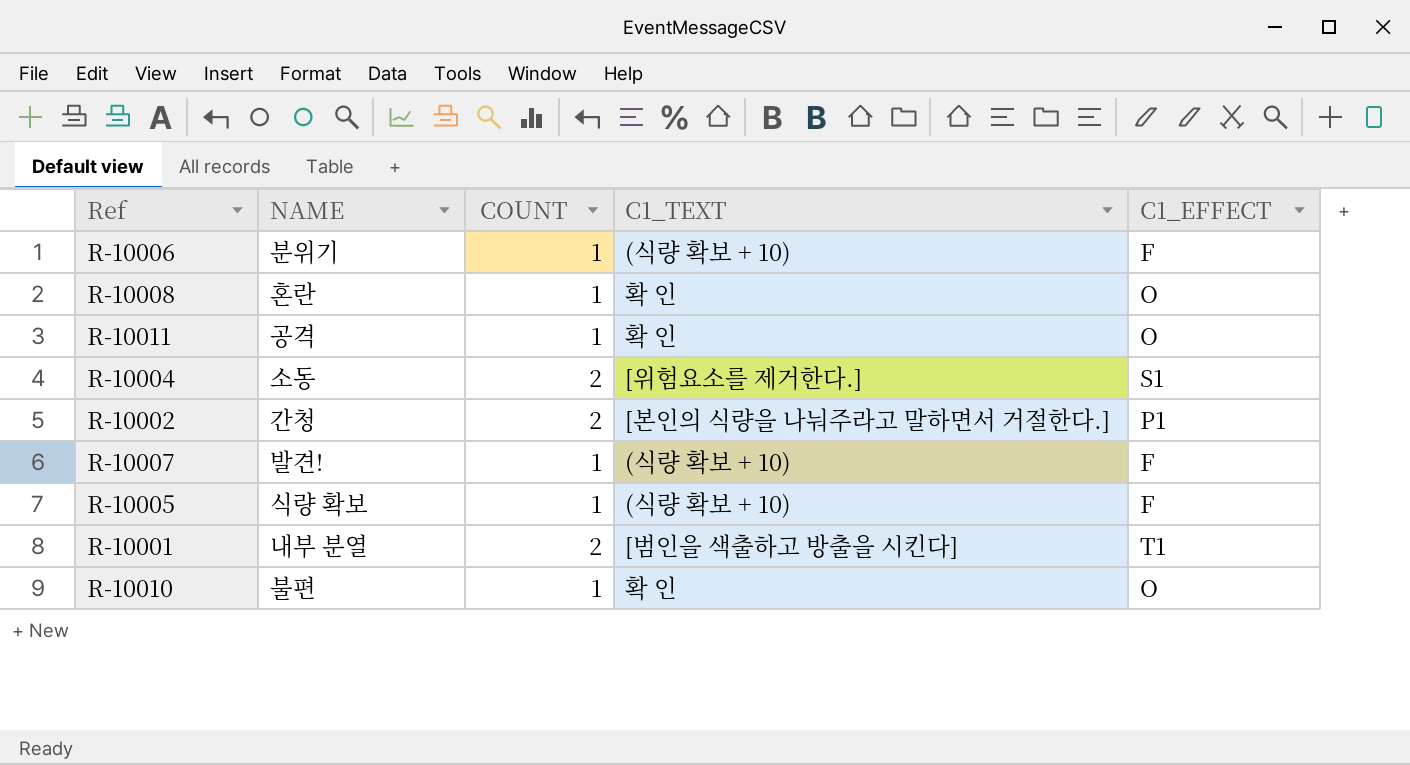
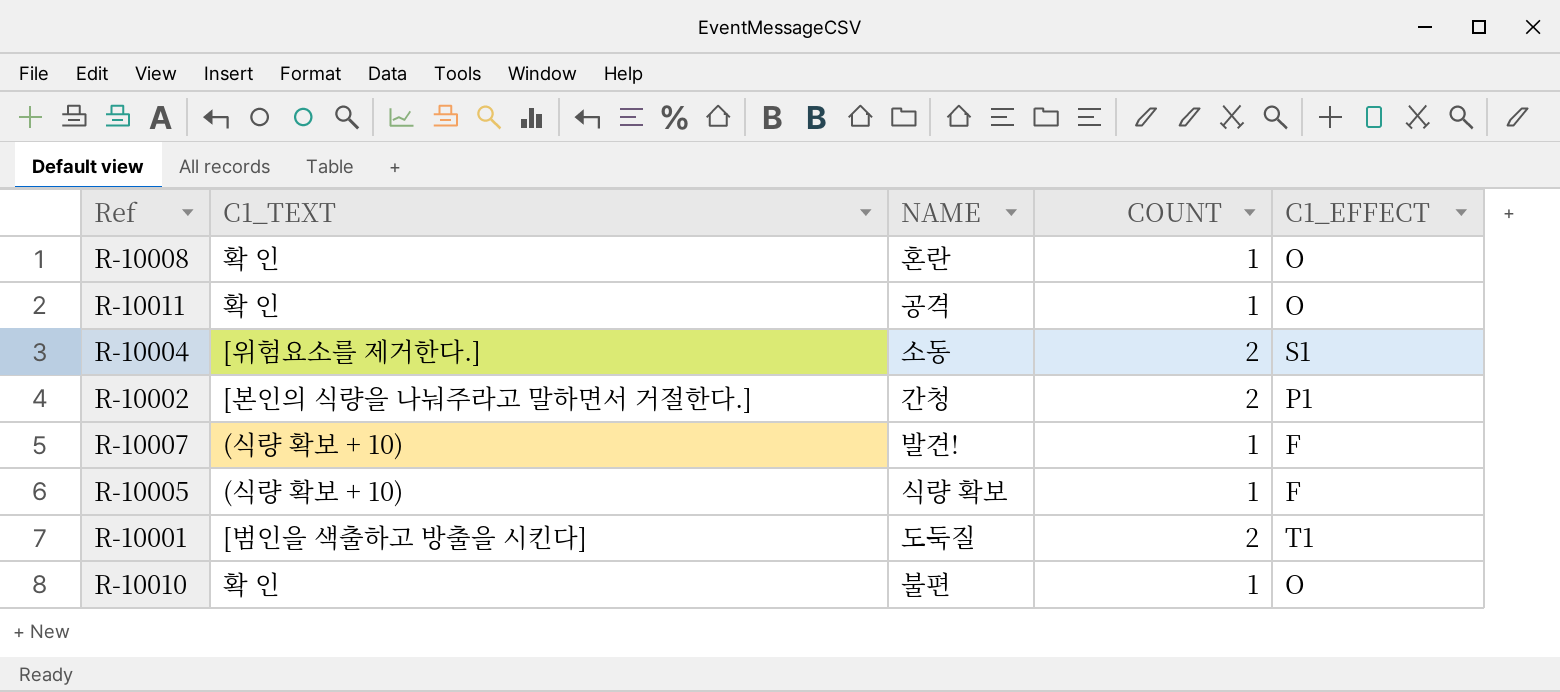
column C1_TEXT | position: 4 -> 2
row R-10006: 분위기 | 1 | (식량 확보 + 10) | F -> none
R-10001 | NAME: 내부 분열 -> 도둑질

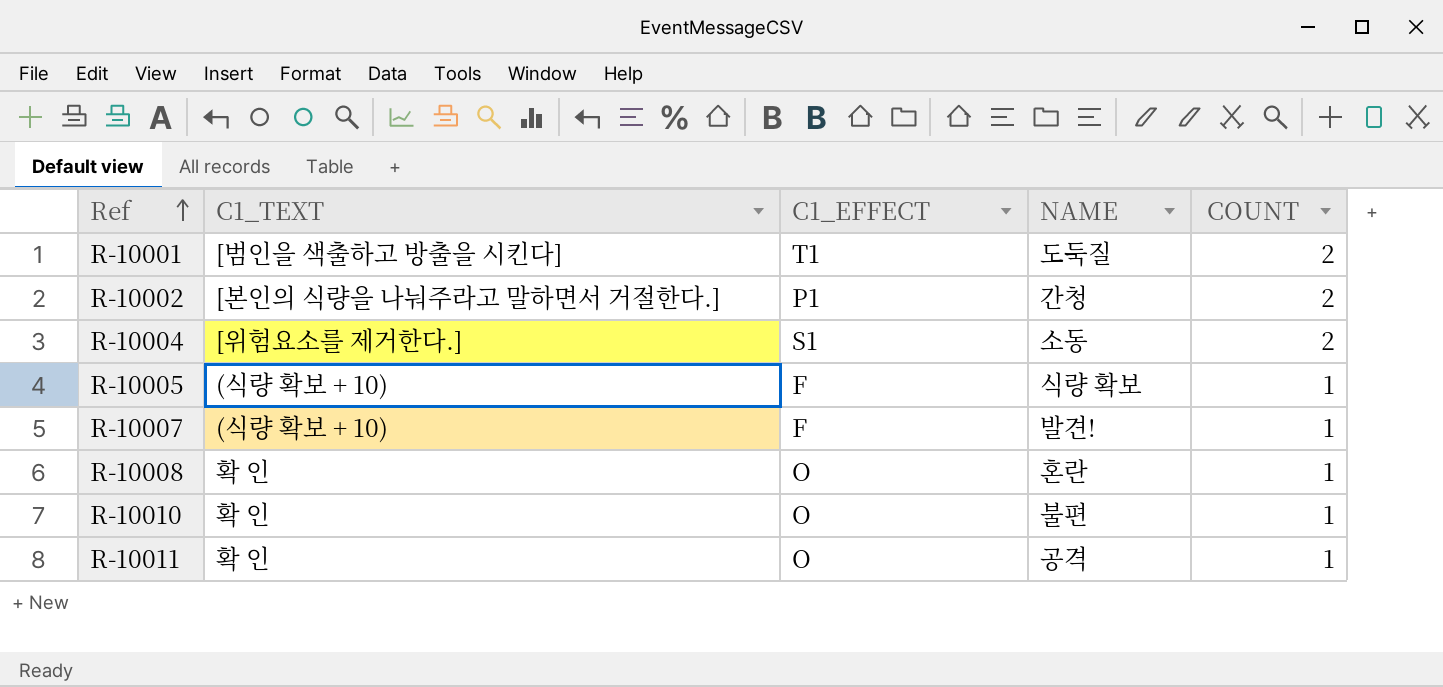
row order: none -> Ref ascending
column C1_EFFECT | position: 5 -> 3

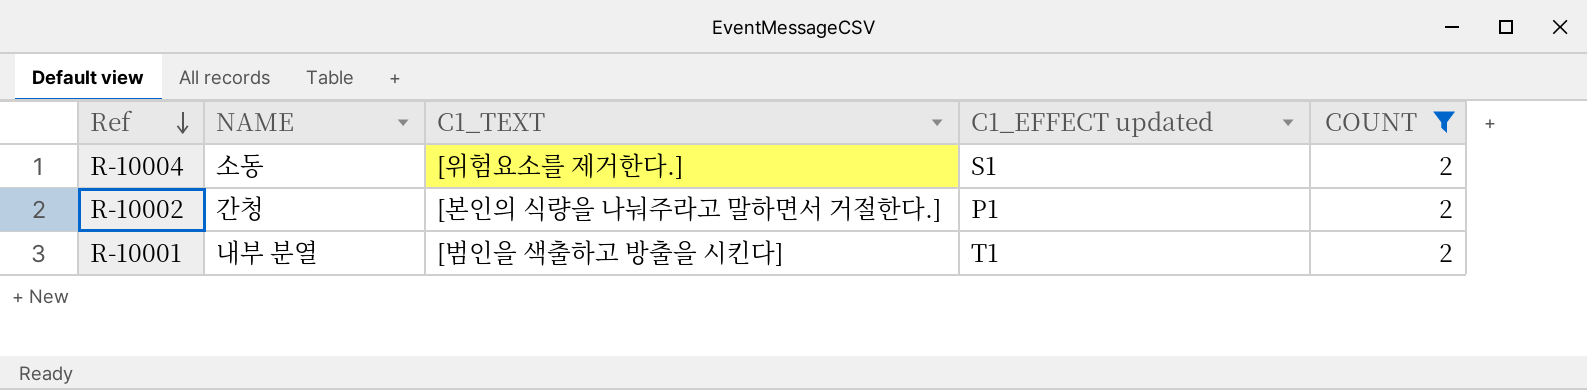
filter: none -> COUNT = 2
row order: Ref ascending -> Ref descending
column NAME | position: 4 -> 2
column name: C1_EFFECT -> C1_EFFECT updated
R-10001 | NAME: 도둑질 -> 내부 분열

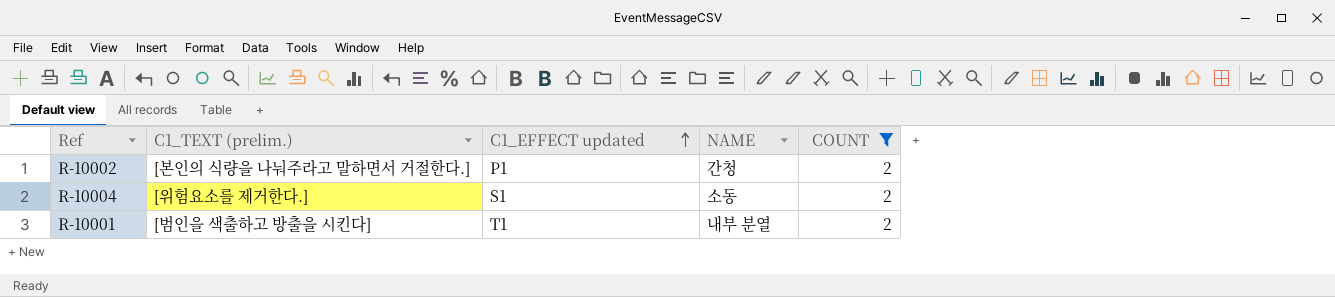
row order: Ref descending -> C1_EFFECT updated ascending
column name: C1_TEXT -> C1_TEXT (prelim.)
column NAME | position: 2 -> 4

